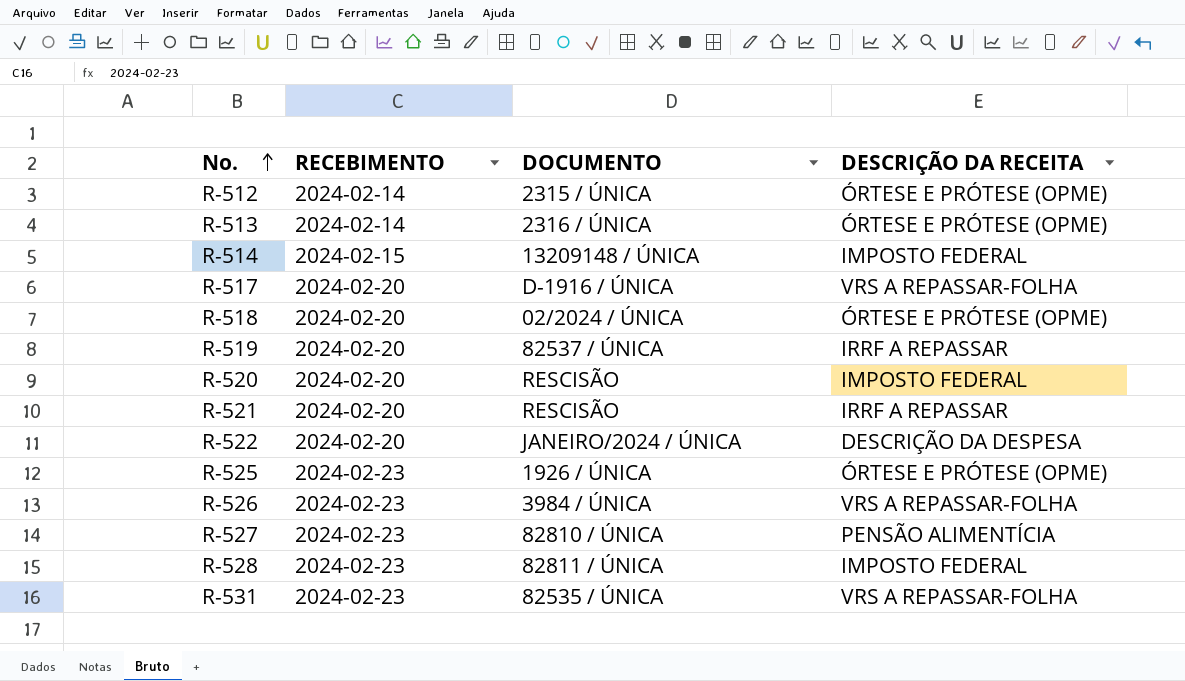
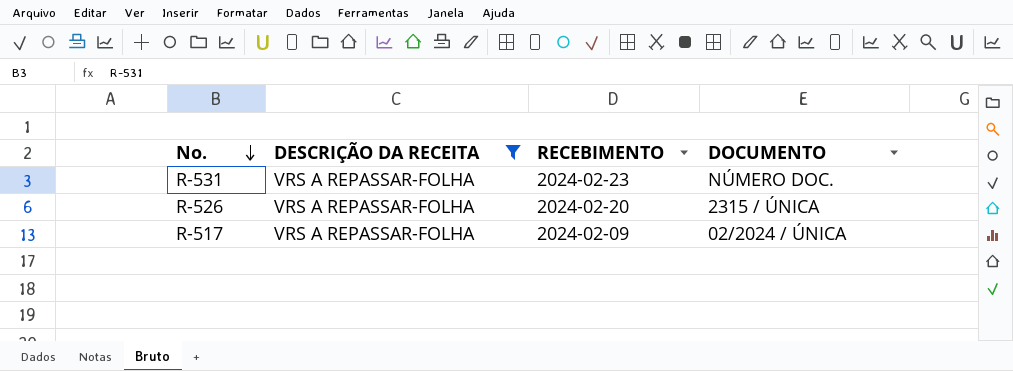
filter: none -> DESCRIÇÃO DA RECEITA = VRS A REPASSAR-FOLHA
row order: No. ascending -> No. descending
column DESCRIÇÃO DA RECEITA | position: 4 -> 2
R-531 | DOCUMENTO: 82535 / ÚNICA -> NÚMERO DOC.
R-526 | RECEBIMENTO: 2024-02-23 -> 2024-02-20
R-526 | DOCUMENTO: 3984 / ÚNICA -> 2315 / ÚNICA
R-517 | RECEBIMENTO: 2024-02-20 -> 2024-02-09
R-517 | DOCUMENTO: D-1916 / ÚNICA -> 02/2024 / ÚNICA

